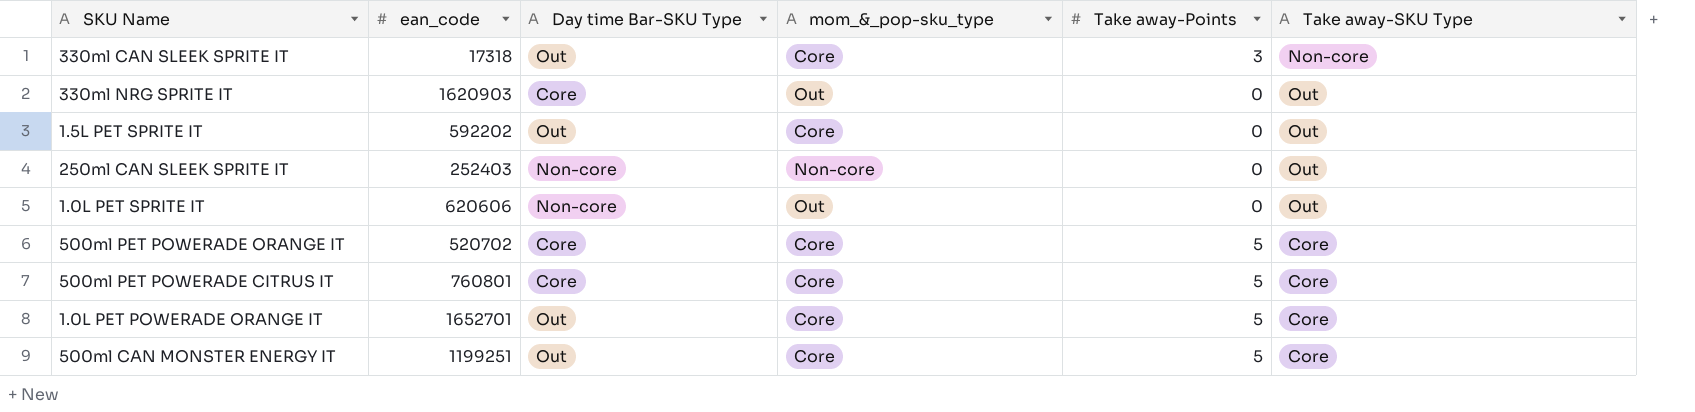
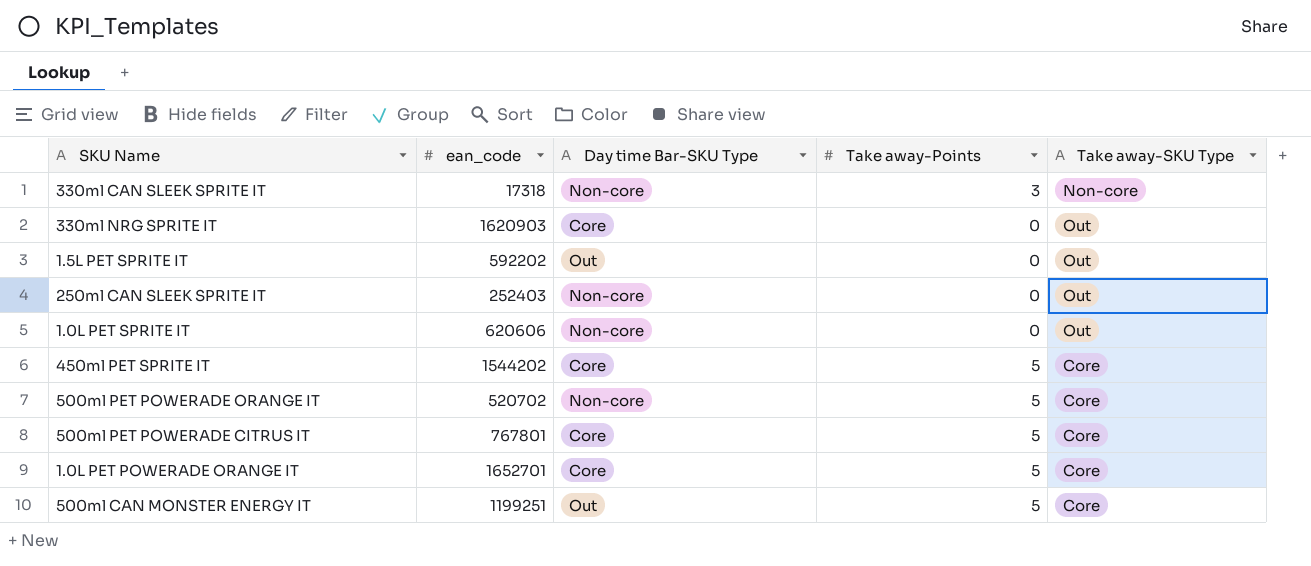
column mom_&_pop-sku_type | position: 4 -> none
330ml CAN SLEEK SPRITE IT | Day time Bar-SKU Type: Out -> Non-core
row 450ml PET SPRITE IT: none -> 1544202 | Core | 5 | Core
500ml PET POWERADE ORANGE IT | Day time Bar-SKU Type: Core -> Non-core
500ml PET POWERADE CITRUS IT | ean_code: 760801 -> 767801
1.0L PET POWERADE ORANGE IT | Day time Bar-SKU Type: Out -> Core

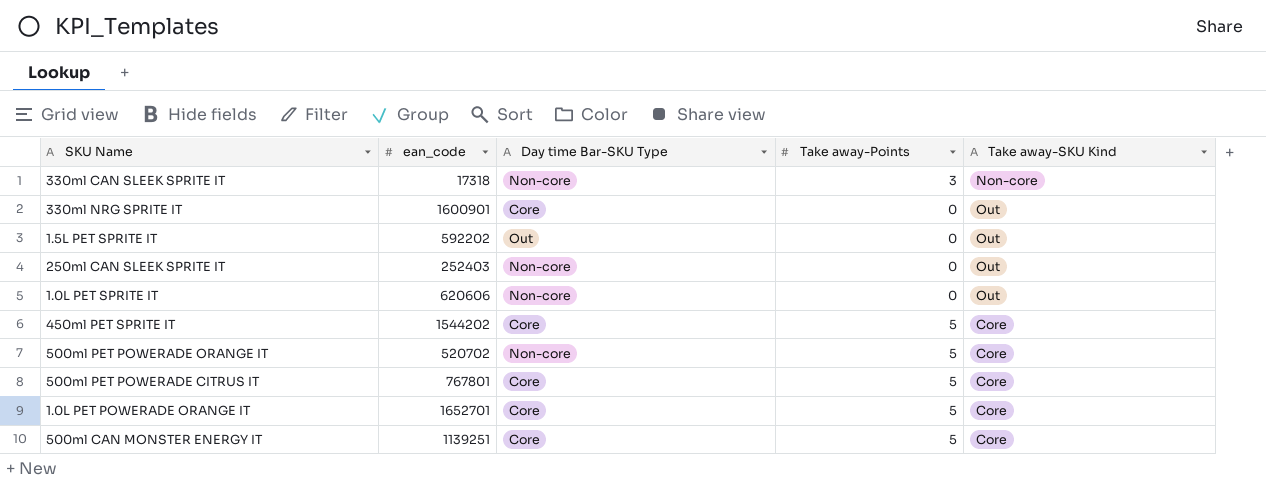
column name: Take away-SKU Type -> Take away-SKU Kind
330ml NRG SPRITE IT | ean_code: 1620903 -> 1600901
500ml CAN MONSTER ENERGY IT | ean_code: 1199251 -> 1139251
500ml CAN MONSTER ENERGY IT | Day time Bar-SKU Type: Out -> Core

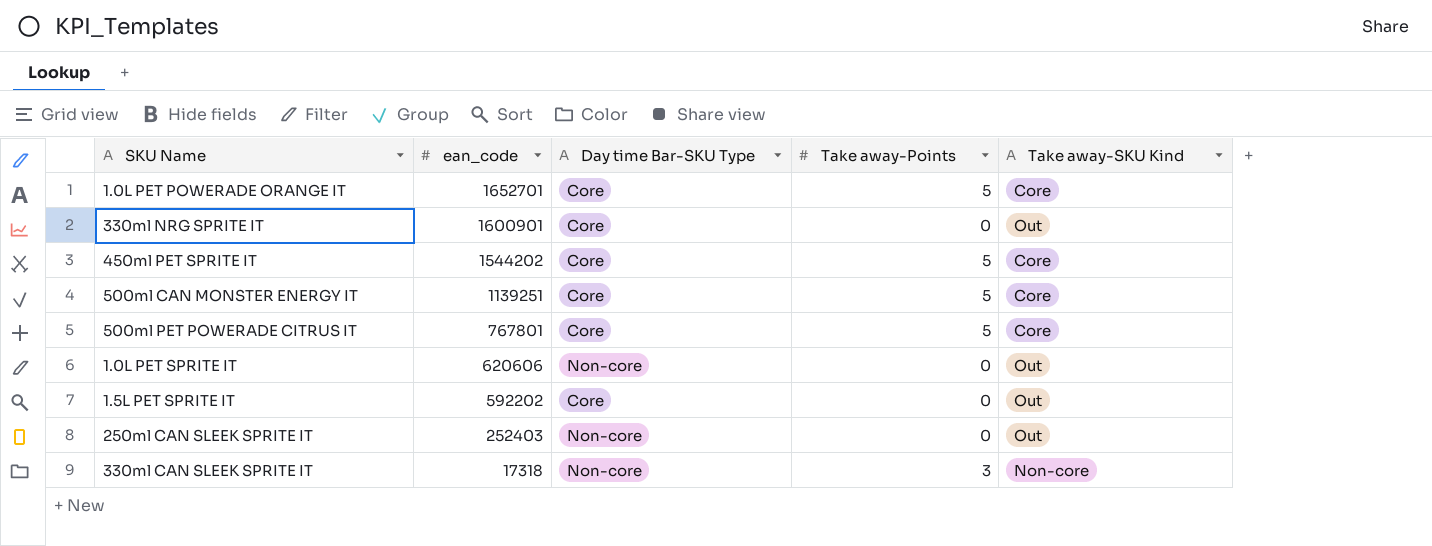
row order: none -> ean_code descending
row 500ml PET POWERADE ORANGE IT: 520702 | Non-core | 5 | Core -> none
1.5L PET SPRITE IT | Day time Bar-SKU Type: Out -> Core

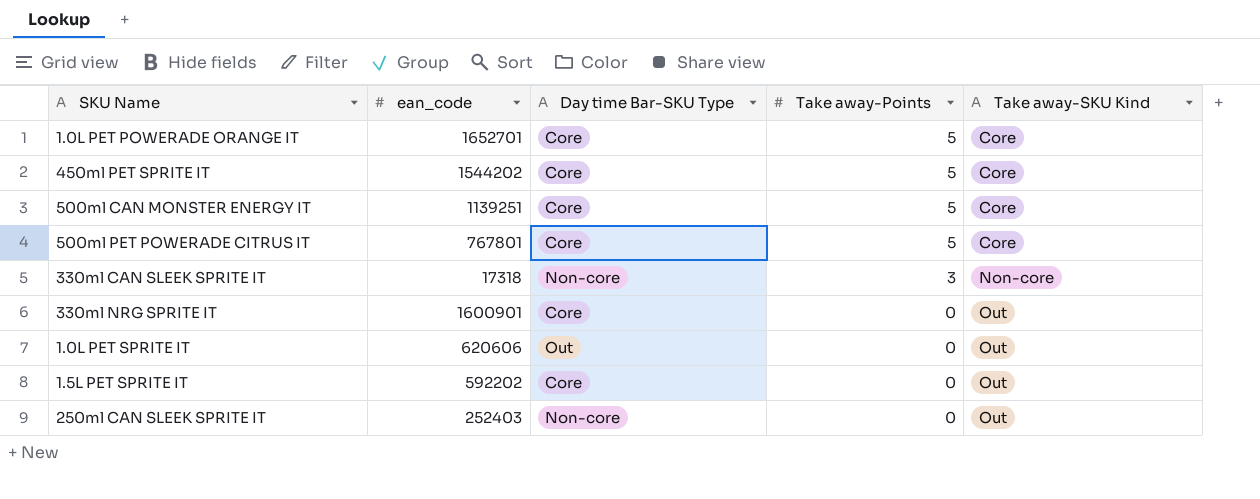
row order: ean_code descending -> Take away-Points descending
1.0L PET SPRITE IT | Day time Bar-SKU Type: Non-core -> Out

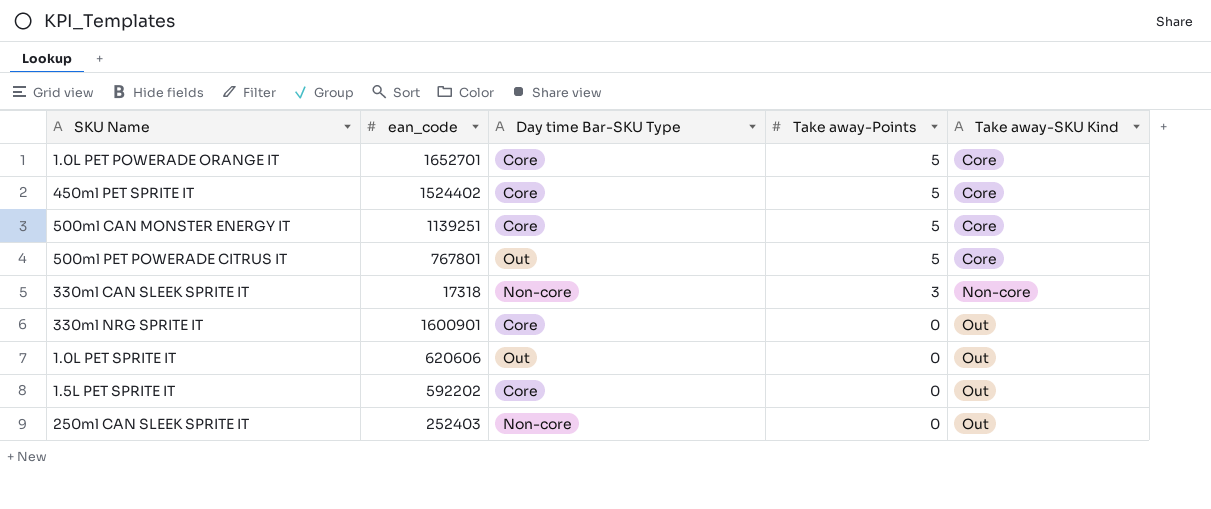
450ml PET SPRITE IT | ean_code: 1544202 -> 1524402
500ml PET POWERADE CITRUS IT | Day time Bar-SKU Type: Core -> Out

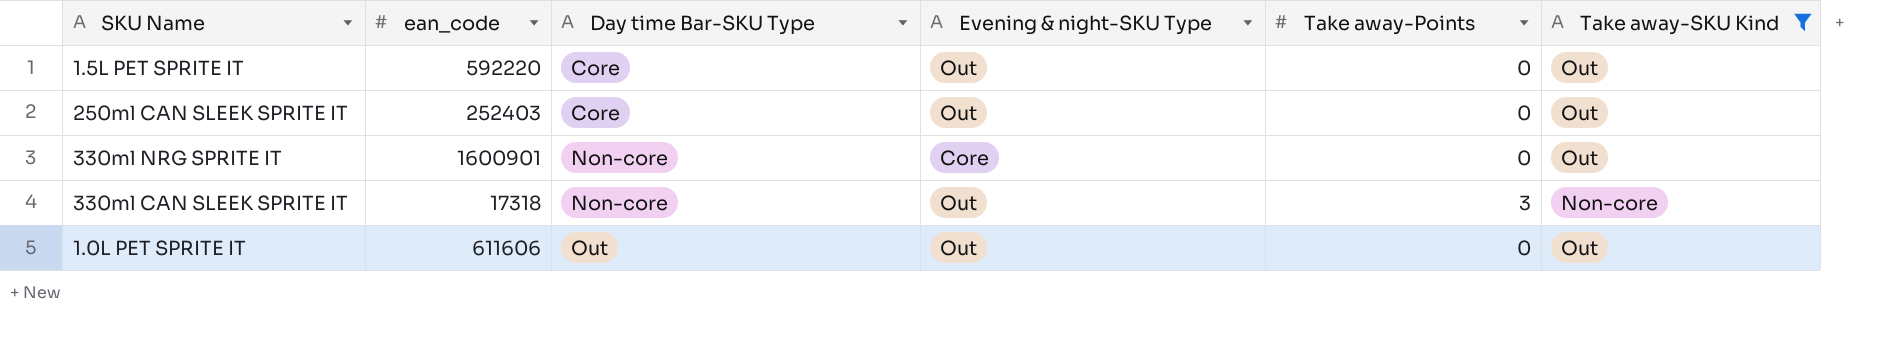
filter: none -> Take away-SKU Kind != Core
row order: Take away-Points descending -> Day time Bar-SKU Type ascending
column Evening & night-SKU Type | position: none -> 4
1.5L PET SPRITE IT | ean_code: 592202 -> 592220
250ml CAN SLEEK SPRITE IT | Day time Bar-SKU Type: Non-core -> Core
330ml NRG SPRITE IT | Day time Bar-SKU Type: Core -> Non-core
1.0L PET SPRITE IT | ean_code: 620606 -> 611606

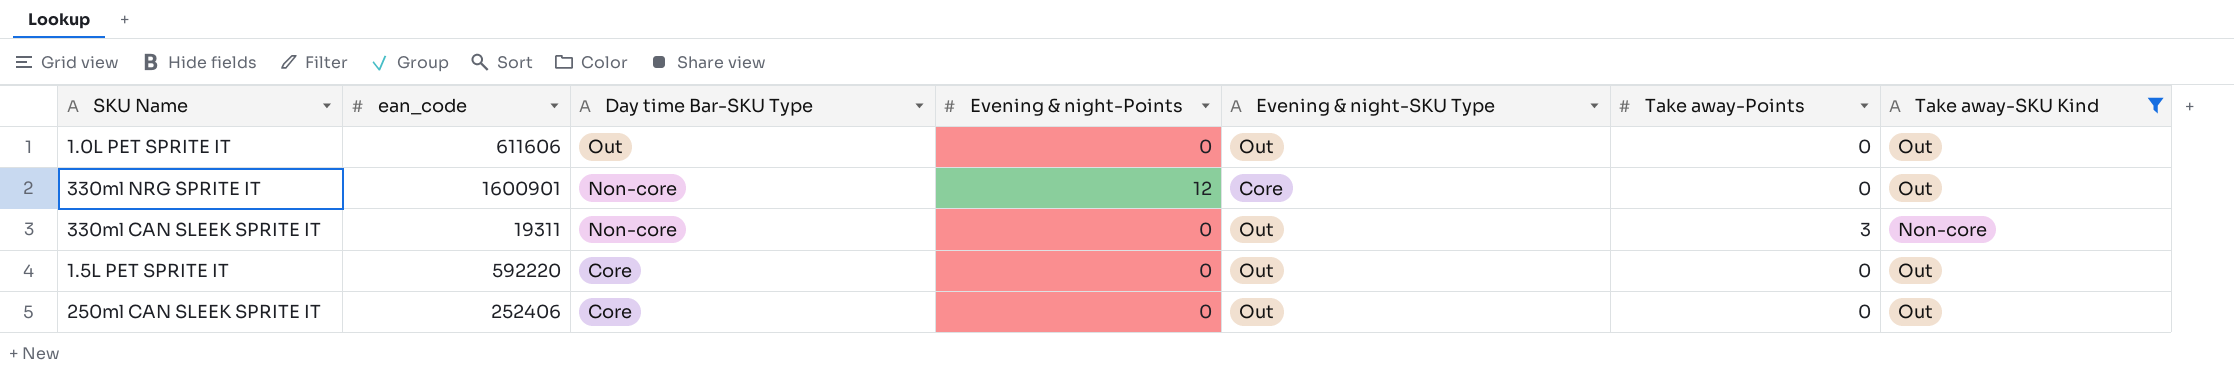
row order: Day time Bar-SKU Type ascending -> Day time Bar-SKU Type descending
column Evening & night-Points | position: none -> 4
330ml CAN SLEEK SPRITE IT | ean_code: 17318 -> 19311
250ml CAN SLEEK SPRITE IT | ean_code: 252403 -> 252406

